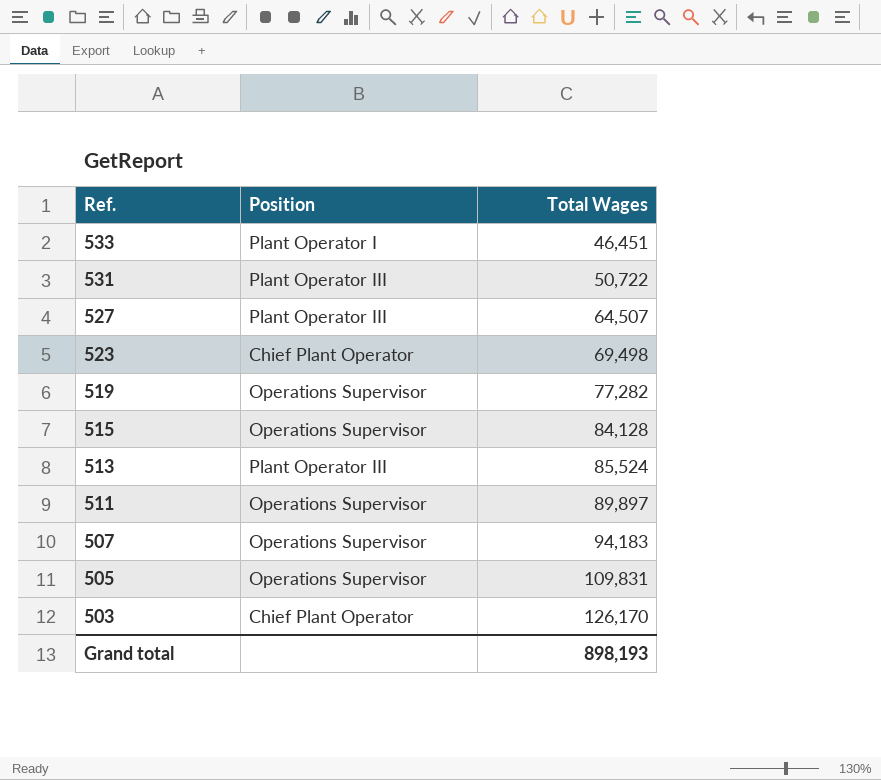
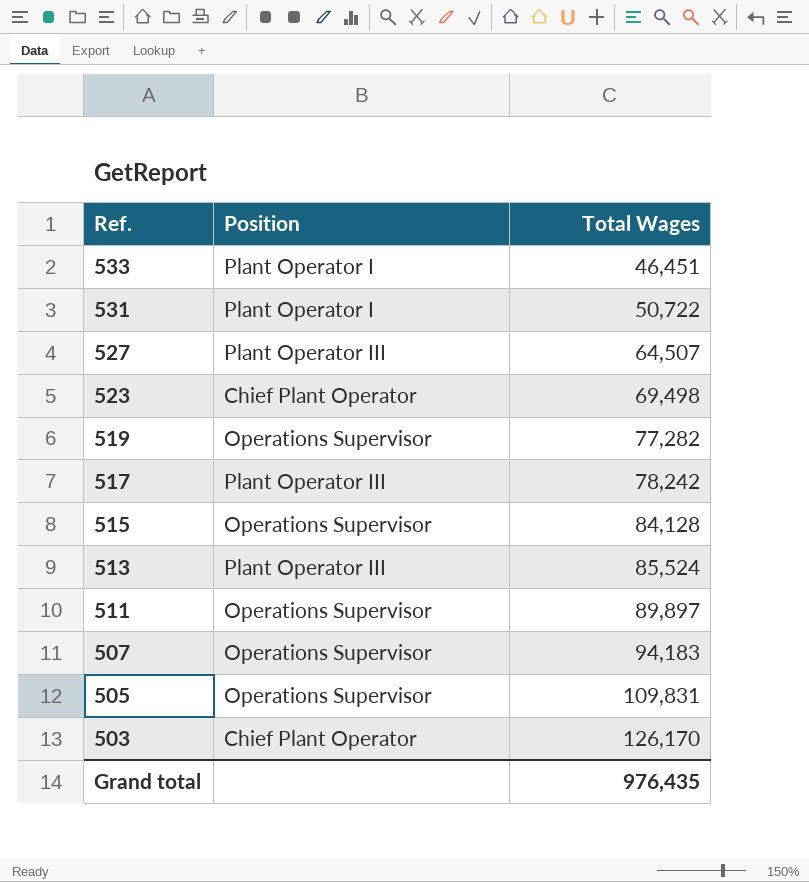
531 | Position: Plant Operator III -> Plant Operator I
row 517: none -> Plant Operator III | 78,242
Grand total | Total Wages: 898,193 -> 976,435

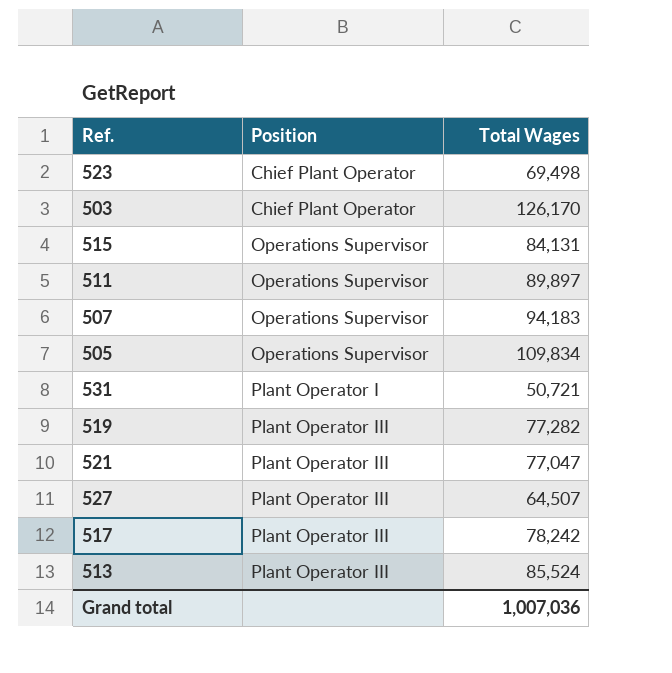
row order: Ref. descending -> Position ascending
row 533: Plant Operator I | 46,451 -> none
515 | Total Wages: 84,128 -> 84,131
505 | Total Wages: 109,831 -> 109,834
531 | Total Wages: 50,722 -> 50,721
519 | Position: Operations Supervisor -> Plant Operator III
row 521: none -> Plant Operator III | 77,047
Grand total | Total Wages: 976,435 -> 1,007,036

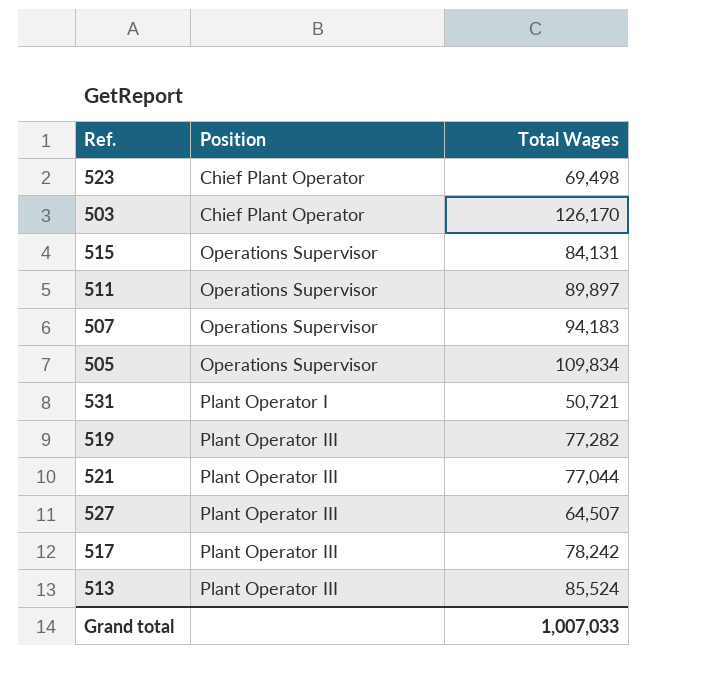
521 | Total Wages: 77,047 -> 77,044
Grand total | Total Wages: 1,007,036 -> 1,007,033

